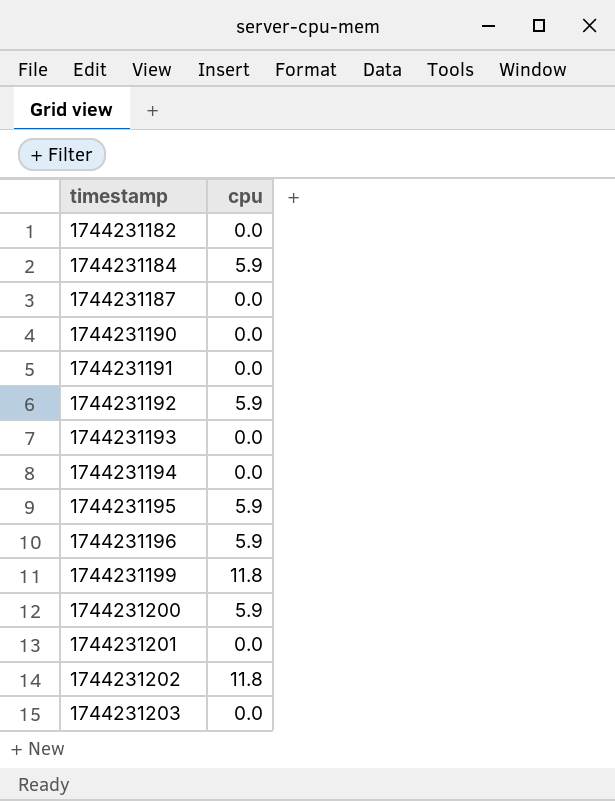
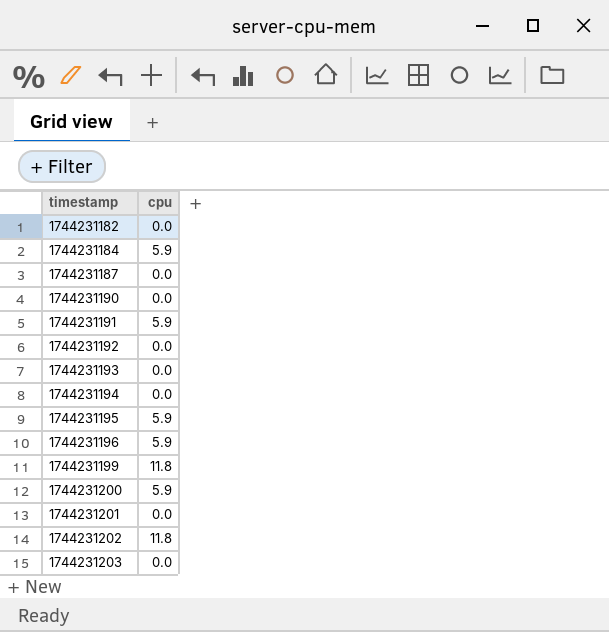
1744231191 | cpu: 0.0 -> 5.9
1744231192 | cpu: 5.9 -> 0.0

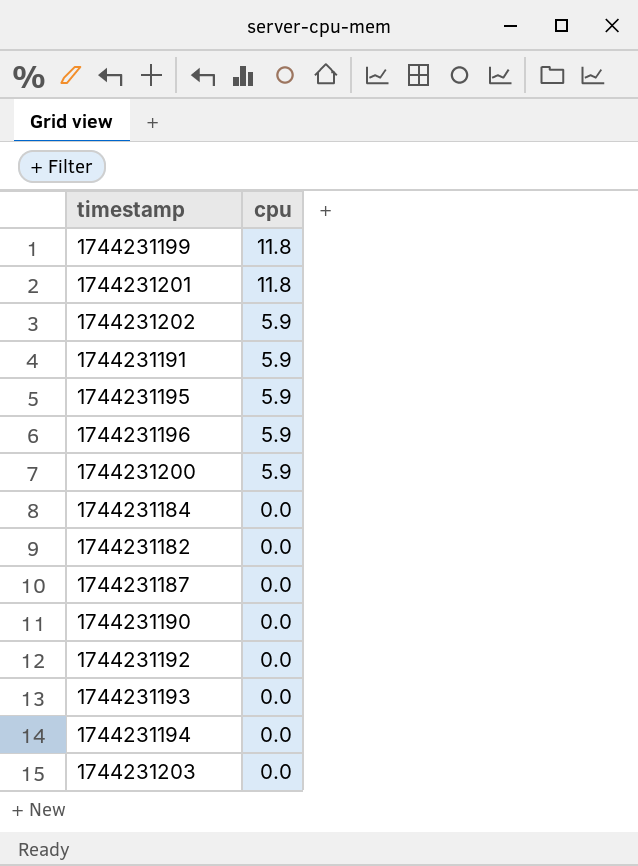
row order: timestamp ascending -> cpu descending
1744231201 | cpu: 0.0 -> 11.8
1744231202 | cpu: 11.8 -> 5.9
1744231184 | cpu: 5.9 -> 0.0

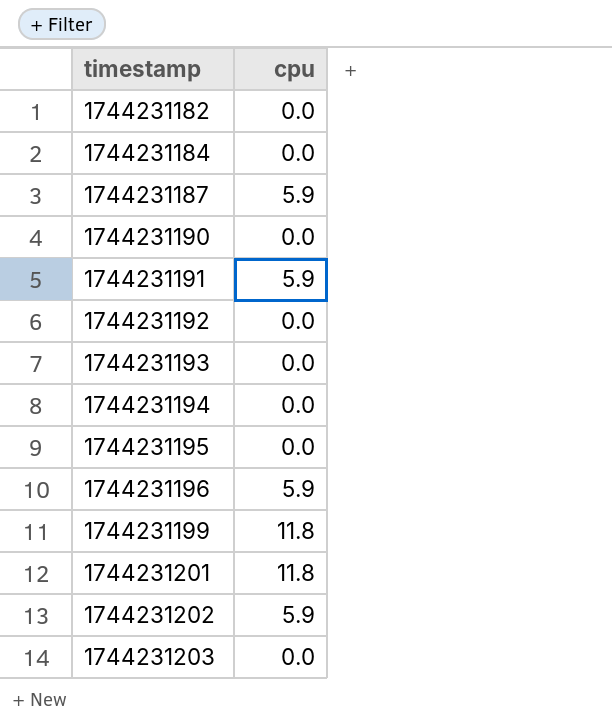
row order: cpu descending -> timestamp ascending
row 1744231200: 5.9 -> none
1744231187 | cpu: 0.0 -> 5.9
1744231195 | cpu: 5.9 -> 0.0

